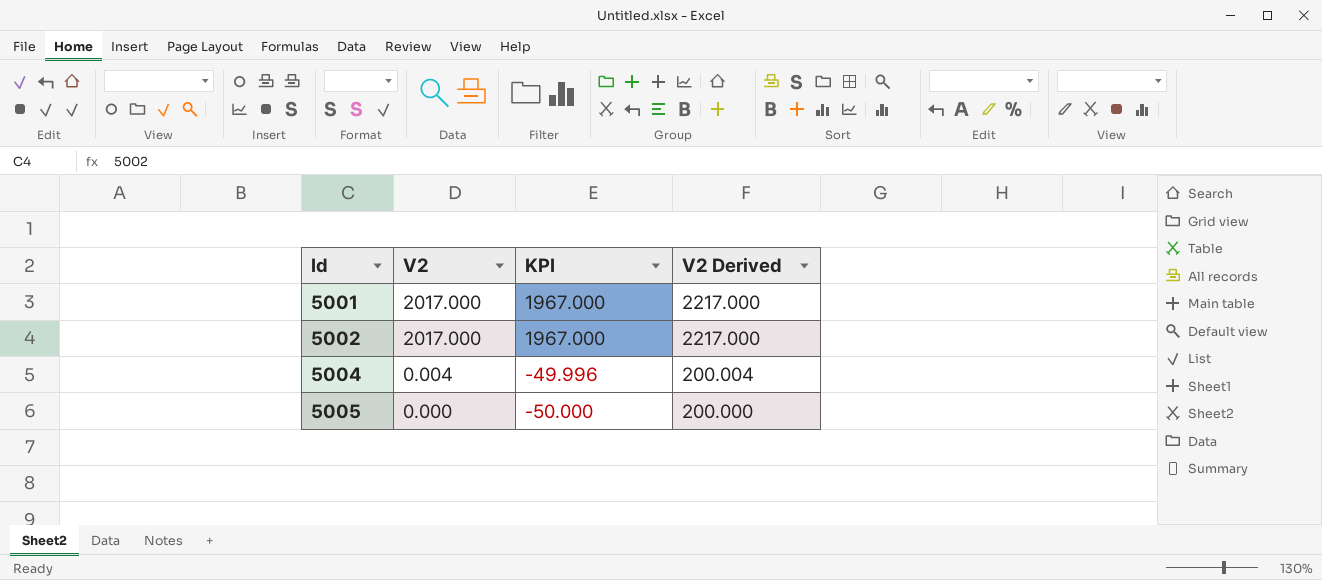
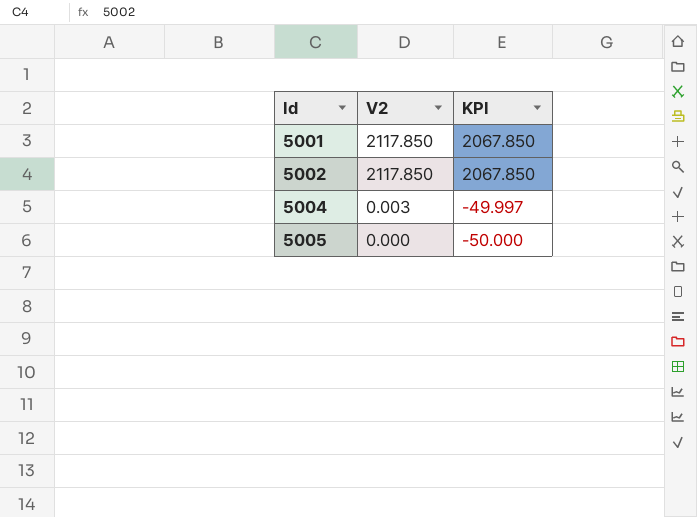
column V2 Derived | formula: [V2] + 200 -> none
5001 | V2: 2017.000 -> 2117.850
5001 | KPI: 1967.000 -> 2067.850
5002 | V2: 2017.000 -> 2117.850
5002 | KPI: 1967.000 -> 2067.850
5004 | V2: 0.004 -> 0.003
5004 | KPI: -49.996 -> -49.997

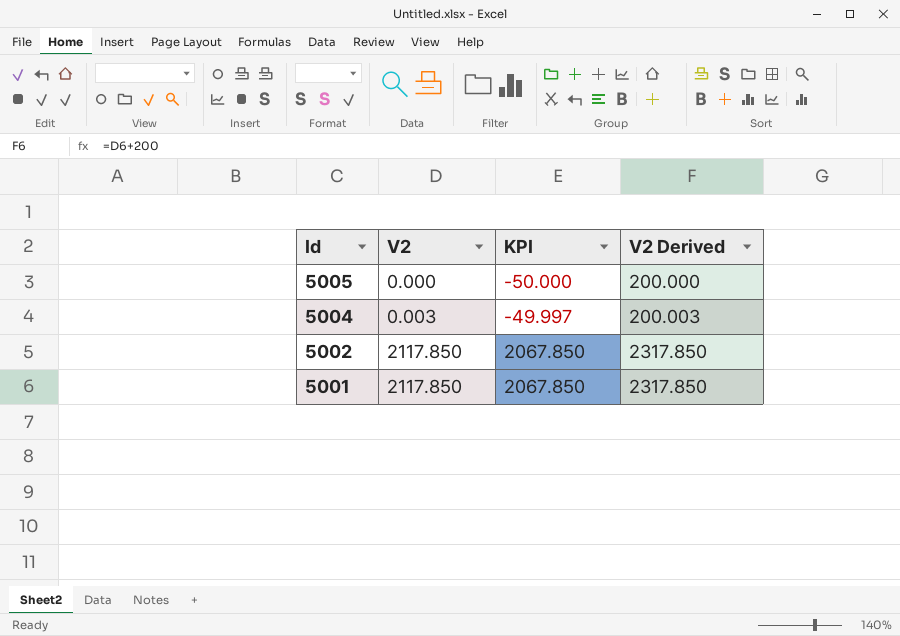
row order: Id ascending -> Id descending
column V2 Derived | formula: none -> [V2] + 200

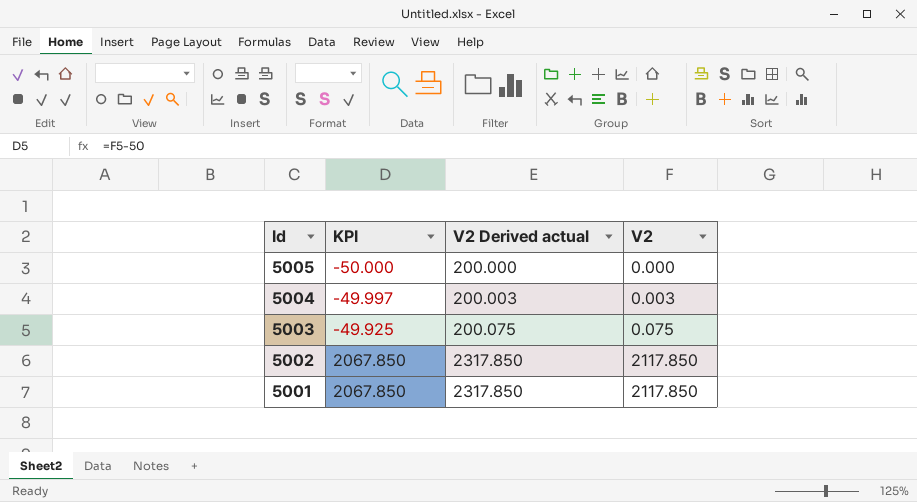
column name: V2 Derived -> V2 Derived actual
column V2 | position: 2 -> 4
row 5003: none -> -49.925 | 200.075 | 0.075

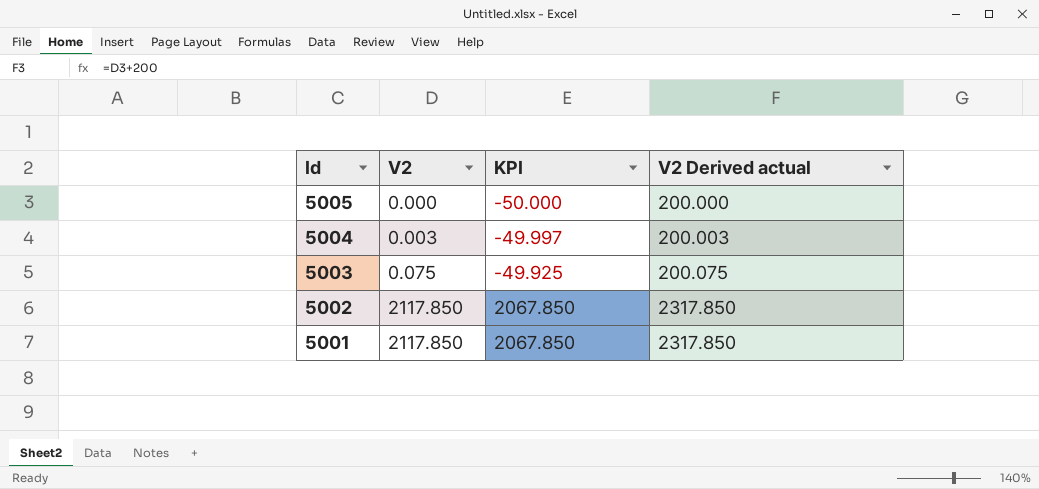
column V2 | position: 4 -> 2

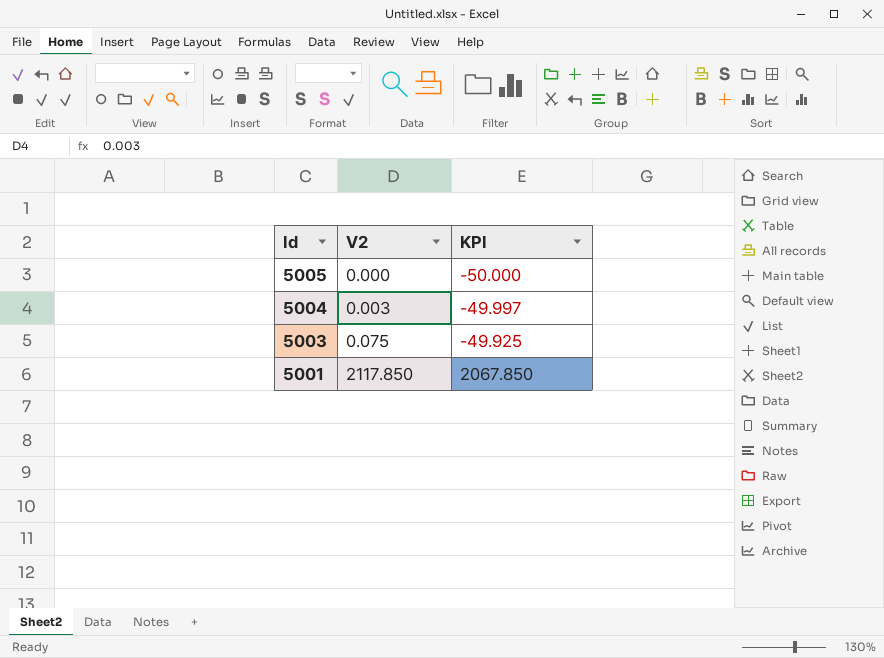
column V2 Derived actual | formula: [V2] + 200 -> none
row 5002: 2117.850 | 2067.850 | 2317.850 -> none

